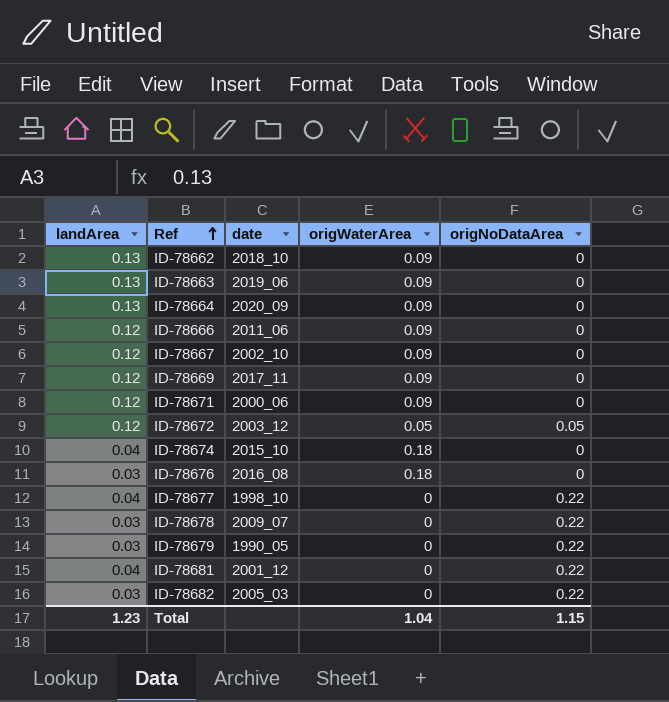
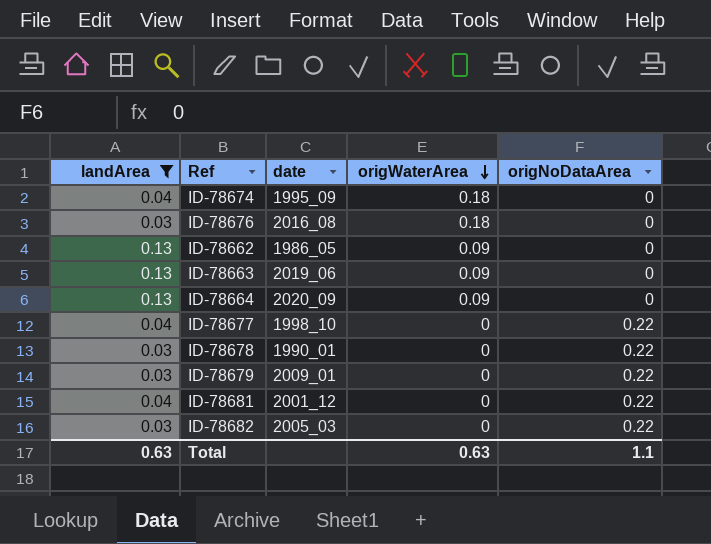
filter: none -> landArea != 0.12
row order: Ref ascending -> origWaterArea descending
ID-78674 | date: 2015_10 -> 1995_09
ID-78662 | date: 2018_10 -> 1986_05
ID-78678 | date: 2009_07 -> 1990_01
ID-78679 | date: 1990_05 -> 2009_01
Total | landArea: 1.23 -> 0.63
Total | origWaterArea: 1.04 -> 0.63
Total | origNoDataArea: 1.15 -> 1.1

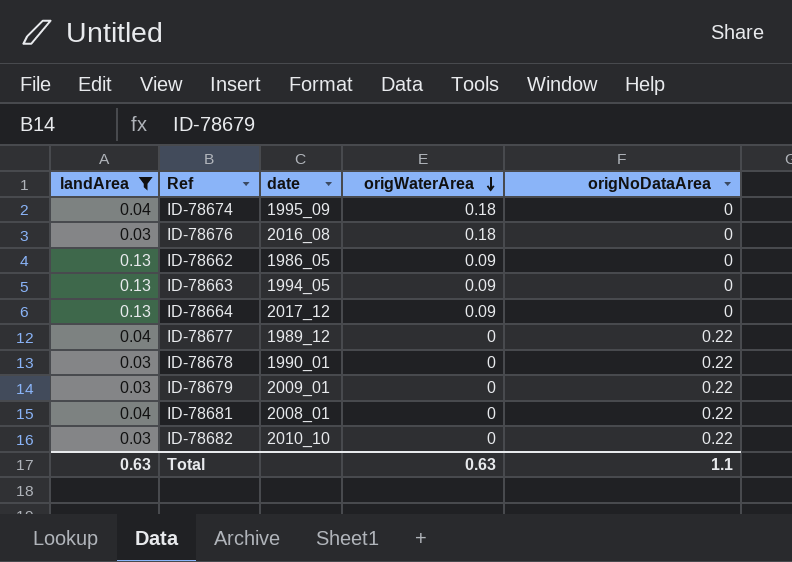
ID-78663 | date: 2019_06 -> 1994_05
ID-78664 | date: 2020_09 -> 2017_12
ID-78677 | date: 1998_10 -> 1989_12
ID-78681 | date: 2001_12 -> 2008_01
ID-78682 | date: 2005_03 -> 2010_10

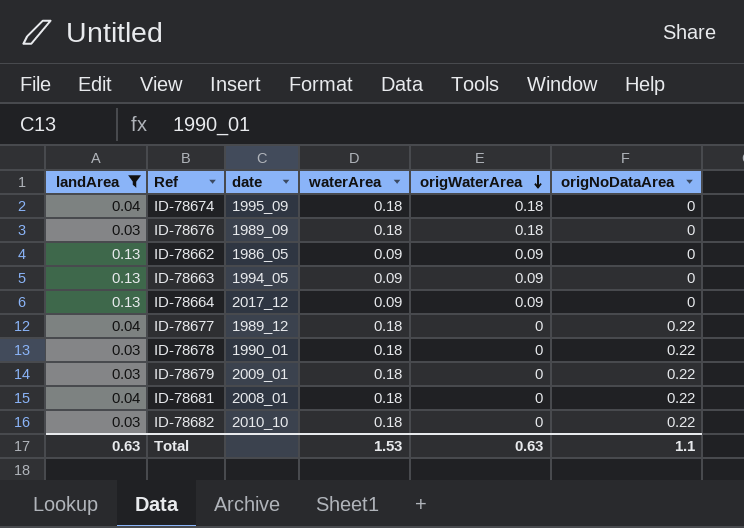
column waterArea | position: none -> 4
ID-78676 | date: 2016_08 -> 1989_09

